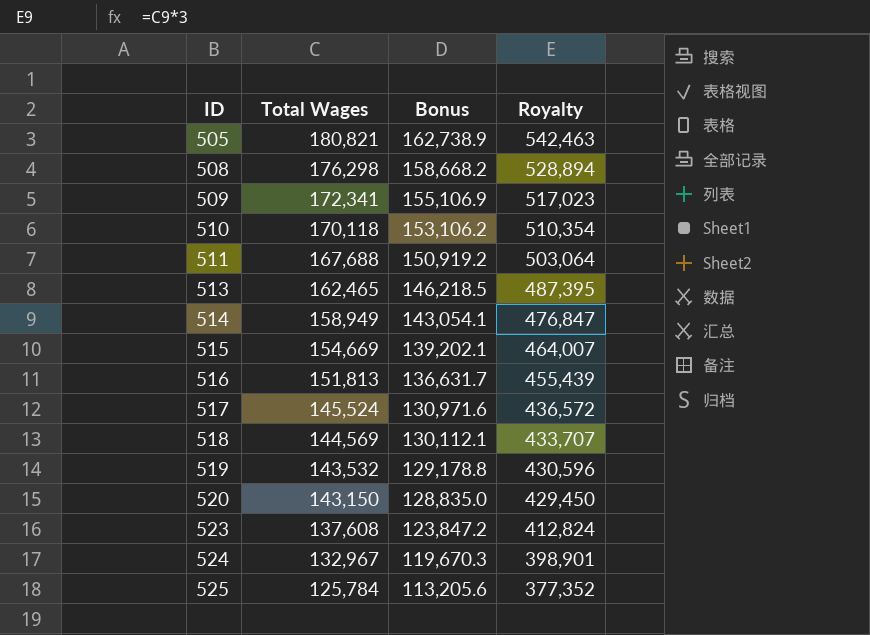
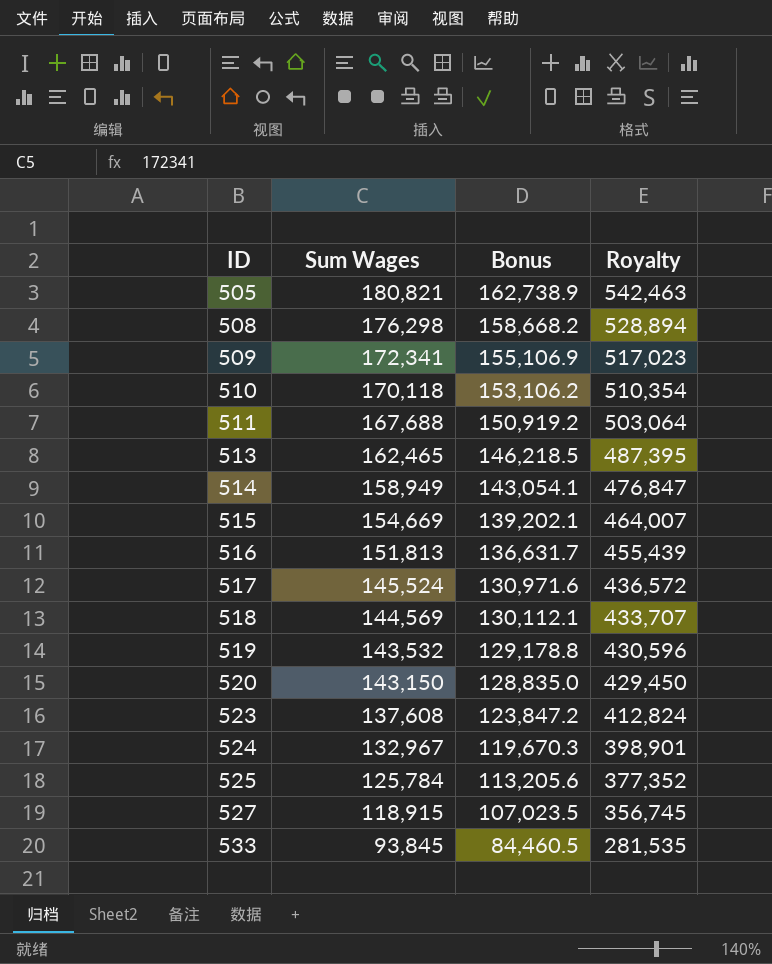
column name: Total Wages -> Sum Wages
row 527: none -> 118,915 | 107,023.5 | 356,745
row 533: none -> 93,845 | 84,460.5 | 281,535

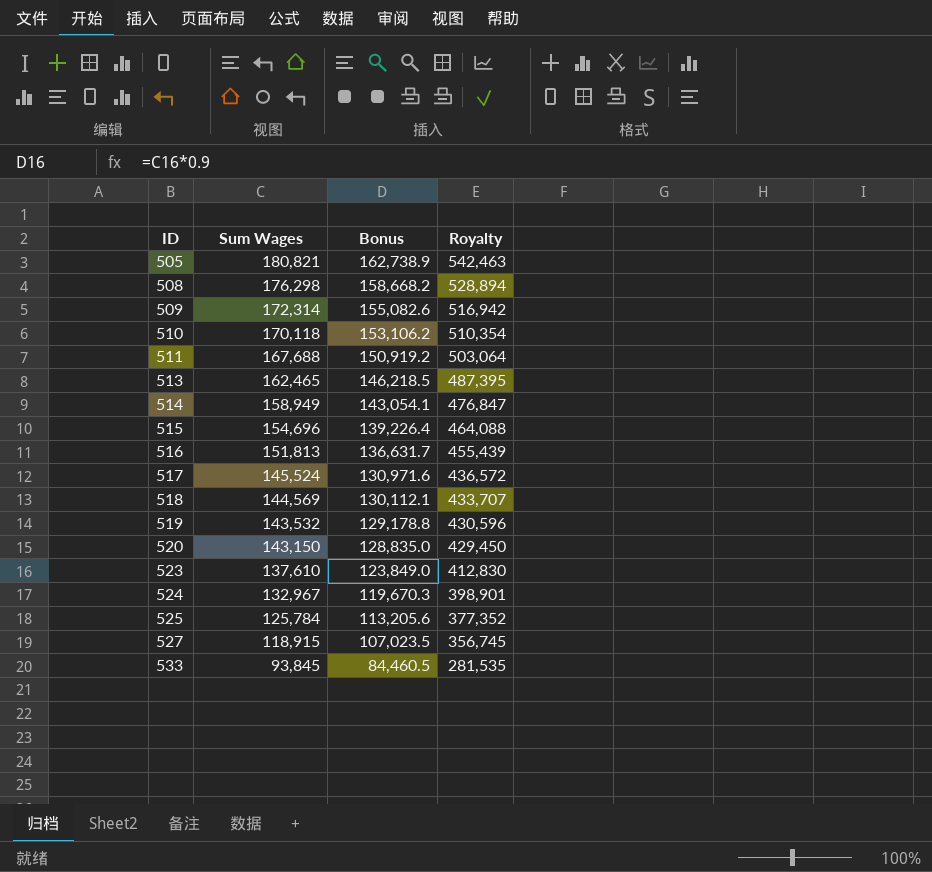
509 | Sum Wages: 172,341 -> 172,314
509 | Bonus: 155,106.9 -> 155,082.6
509 | Royalty: 517,023 -> 516,942
515 | Sum Wages: 154,669 -> 154,696
515 | Bonus: 139,202.1 -> 139,226.4
515 | Royalty: 464,007 -> 464,088
523 | Sum Wages: 137,608 -> 137,610
523 | Bonus: 123,847.2 -> 123,849.0
523 | Royalty: 412,824 -> 412,830

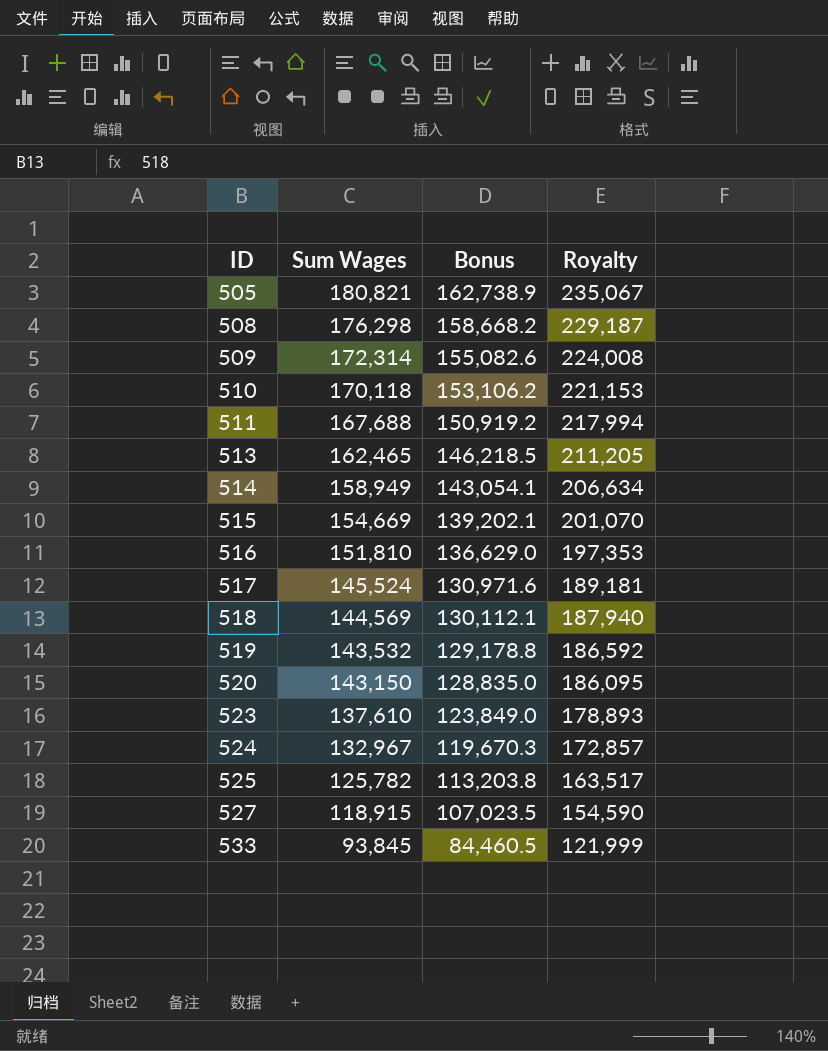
column Royalty | formula: [Sum Wages] * 3 -> [Sum Wages] * 1.3
515 | Sum Wages: 154,696 -> 154,669
515 | Bonus: 139,226.4 -> 139,202.1
516 | Sum Wages: 151,813 -> 151,810
516 | Bonus: 136,631.7 -> 136,629.0
525 | Sum Wages: 125,784 -> 125,782
525 | Bonus: 113,205.6 -> 113,203.8

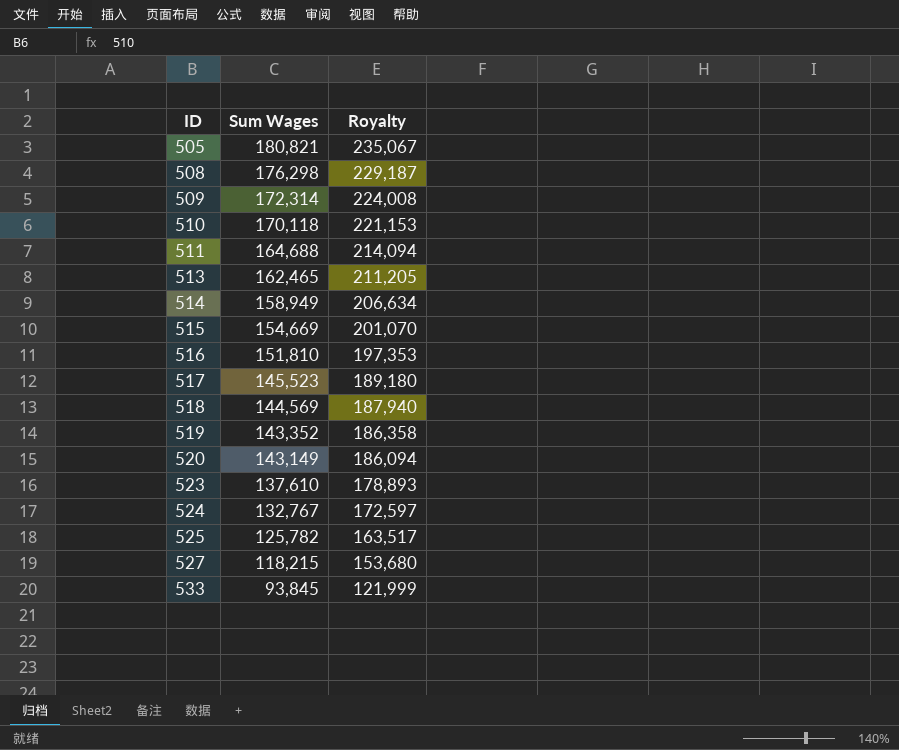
column Bonus | formula: [Sum Wages] * 0.9 -> none
511 | Sum Wages: 167,688 -> 164,688
511 | Royalty: 217,994 -> 214,094
517 | Sum Wages: 145,524 -> 145,523
517 | Royalty: 189,181 -> 189,180
519 | Sum Wages: 143,532 -> 143,352
519 | Royalty: 186,592 -> 186,358
520 | Sum Wages: 143,150 -> 143,149
520 | Royalty: 186,095 -> 186,094
524 | Sum Wages: 132,967 -> 132,767
524 | Royalty: 172,857 -> 172,597
527 | Sum Wages: 118,915 -> 118,215
527 | Royalty: 154,590 -> 153,680

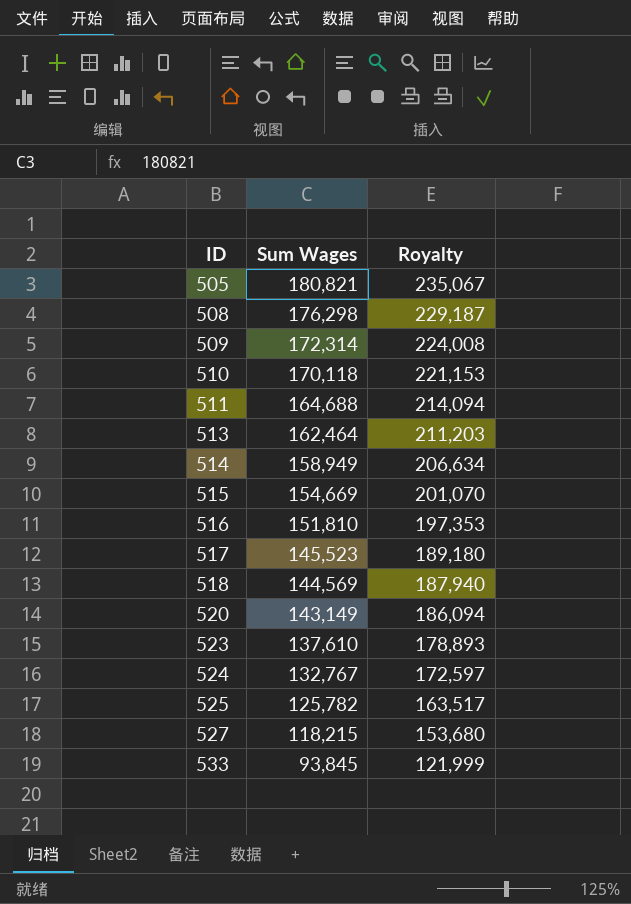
row 519: 143,352 | 186,358 -> none
513 | Sum Wages: 162,465 -> 162,464
513 | Royalty: 211,205 -> 211,203

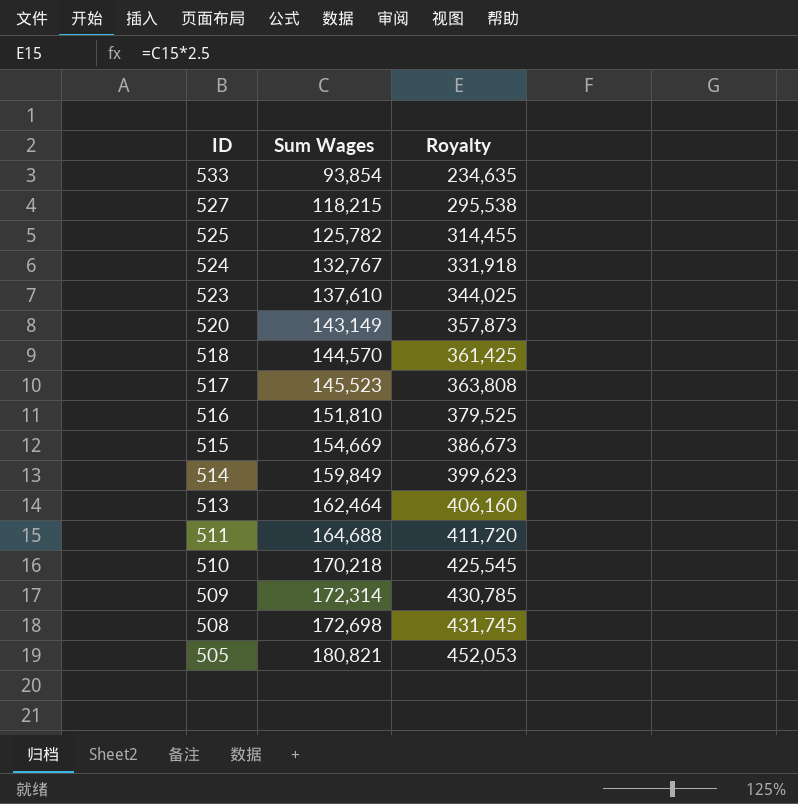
row order: ID ascending -> ID descending
column Royalty | formula: [Sum Wages] * 1.3 -> [Sum Wages] * 2.5
533 | Sum Wages: 93,845 -> 93,854
518 | Sum Wages: 144,569 -> 144,570
514 | Sum Wages: 158,949 -> 159,849
510 | Sum Wages: 170,118 -> 170,218
508 | Sum Wages: 176,298 -> 172,698

